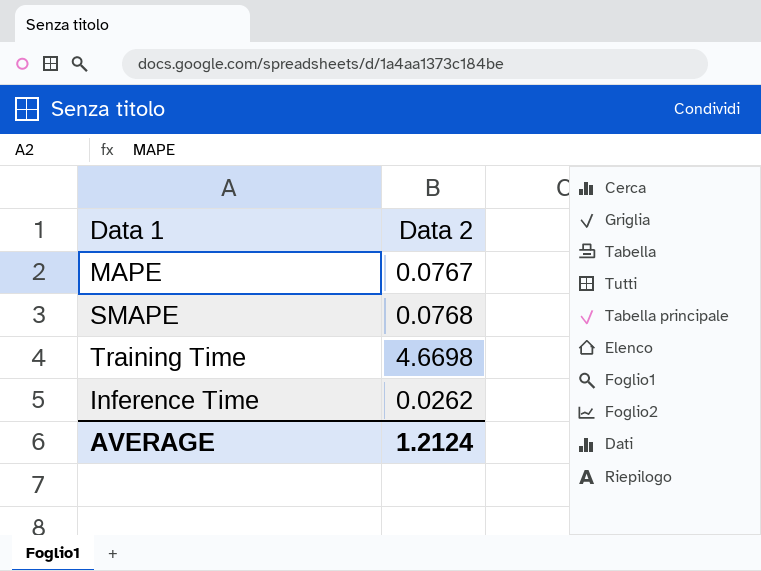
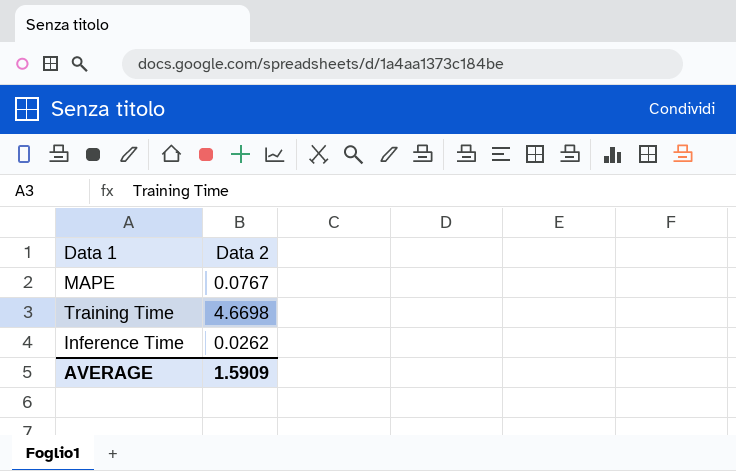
row SMAPE: 0.0768 -> none
AVERAGE | Data 2: 1.2124 -> 1.5909

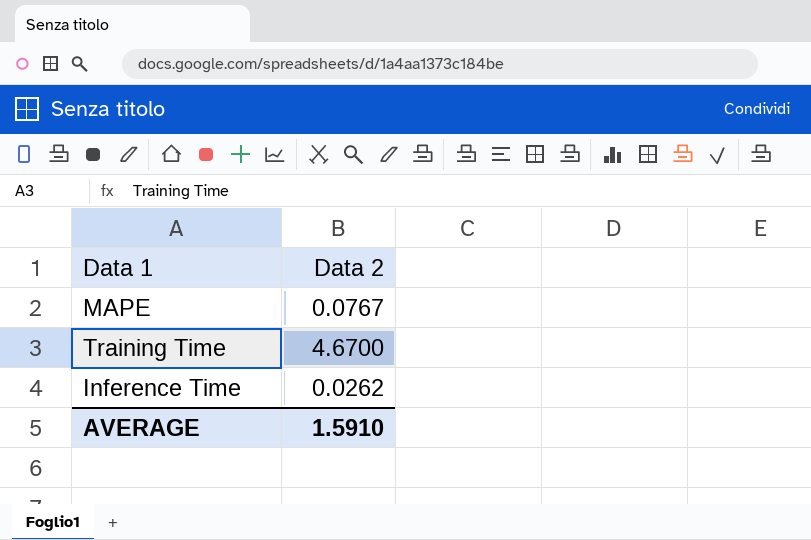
Training Time | Data 2: 4.6698 -> 4.6700
AVERAGE | Data 2: 1.5909 -> 1.5910

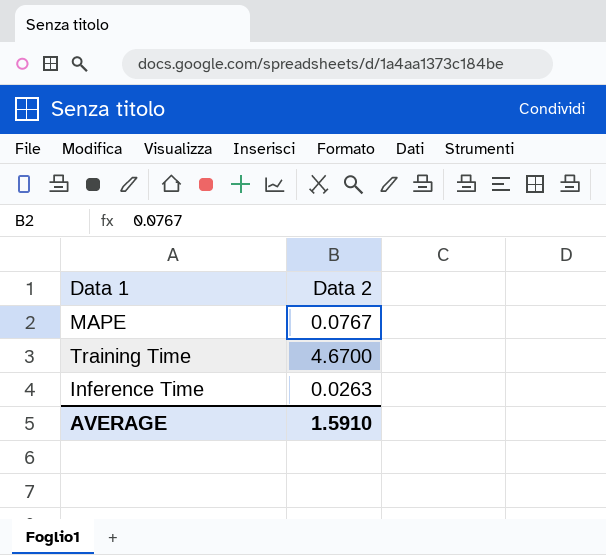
Inference Time | Data 2: 0.0262 -> 0.0263

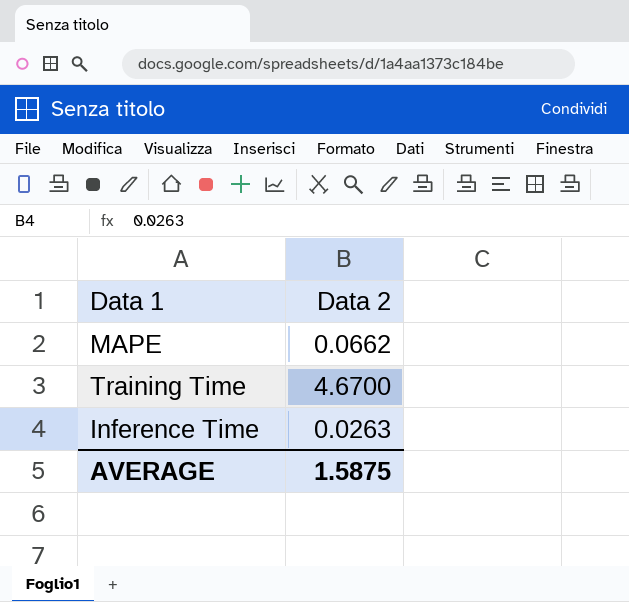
MAPE | Data 2: 0.0767 -> 0.0662
AVERAGE | Data 2: 1.5910 -> 1.5875

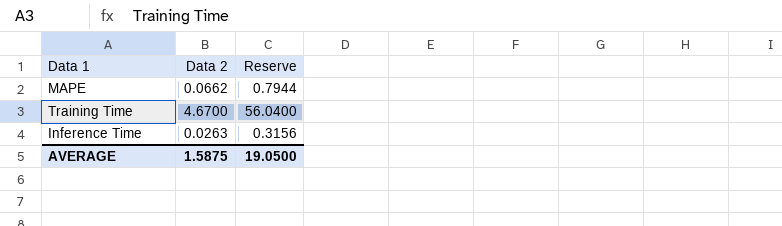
column Reserve | formula: none -> [Data 2] * 12

